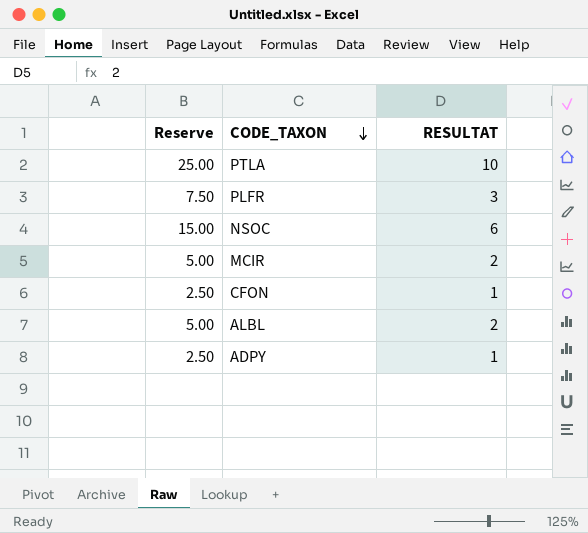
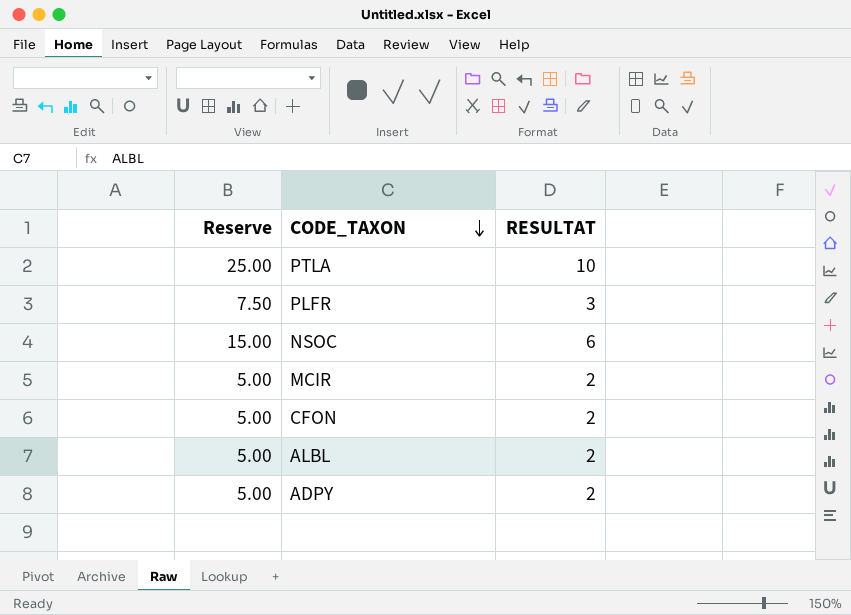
CFON | Reserve: 2.50 -> 5.00
CFON | RESULTAT: 1 -> 2
ADPY | Reserve: 2.50 -> 5.00
ADPY | RESULTAT: 1 -> 2

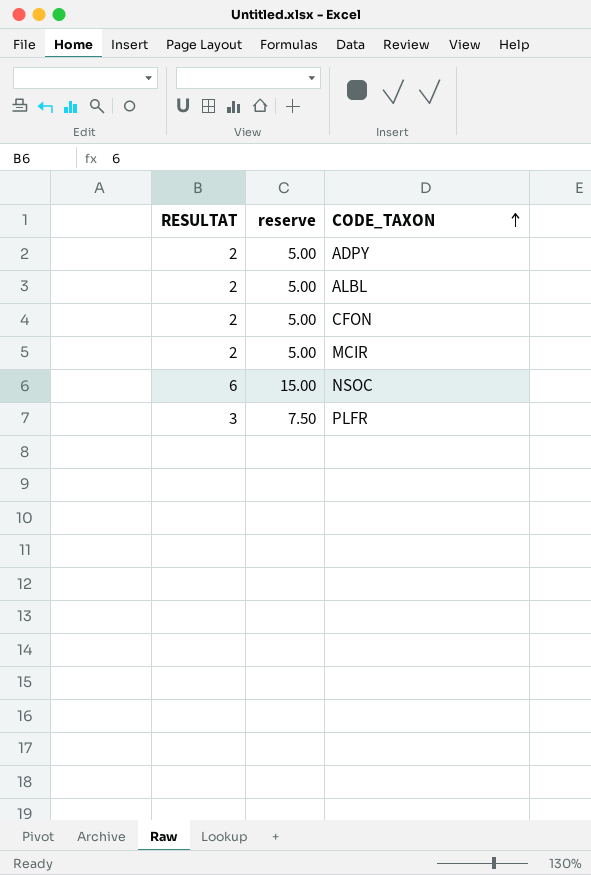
row order: CODE_TAXON descending -> CODE_TAXON ascending
column RESULTAT | position: 3 -> 1
column name: Reserve -> reserve
row PTLA: 25.00 | 10 -> none

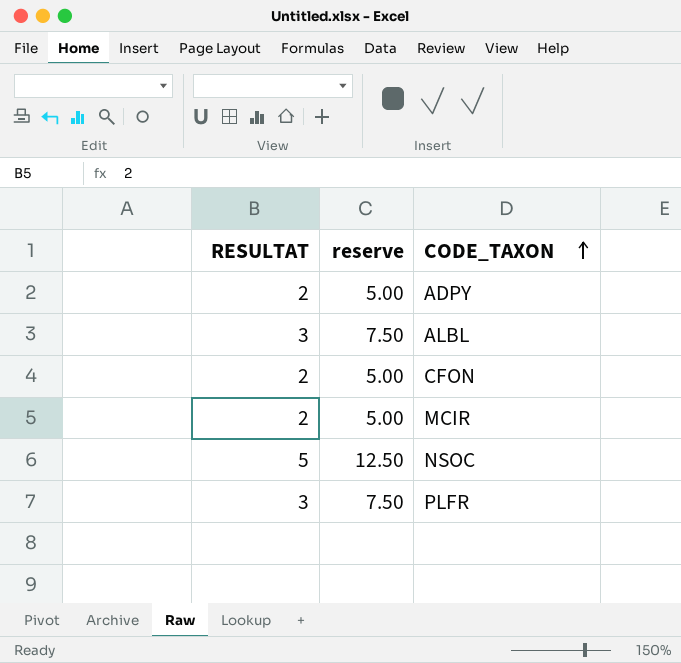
ALBL | RESULTAT: 2 -> 3
ALBL | reserve: 5.00 -> 7.50
NSOC | RESULTAT: 6 -> 5
NSOC | reserve: 15.00 -> 12.50

